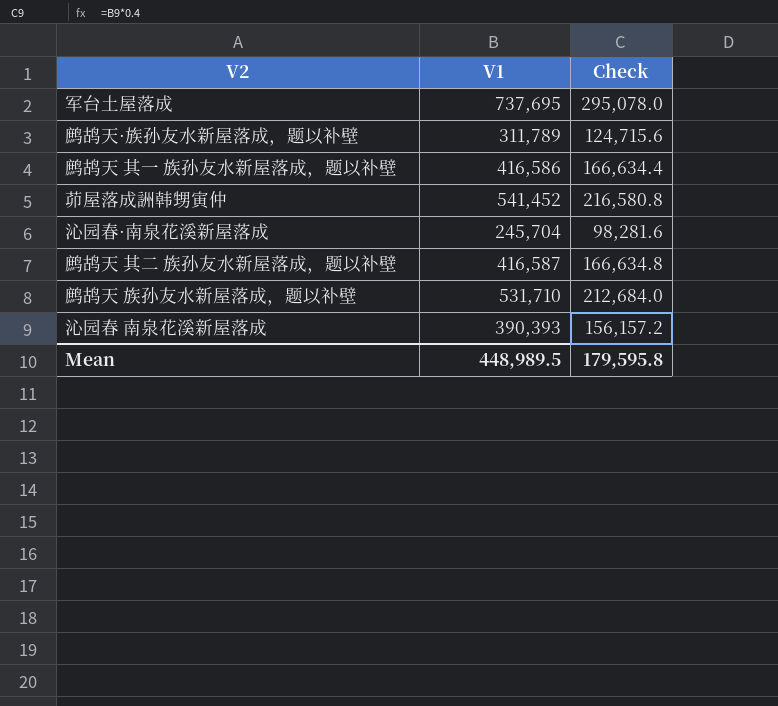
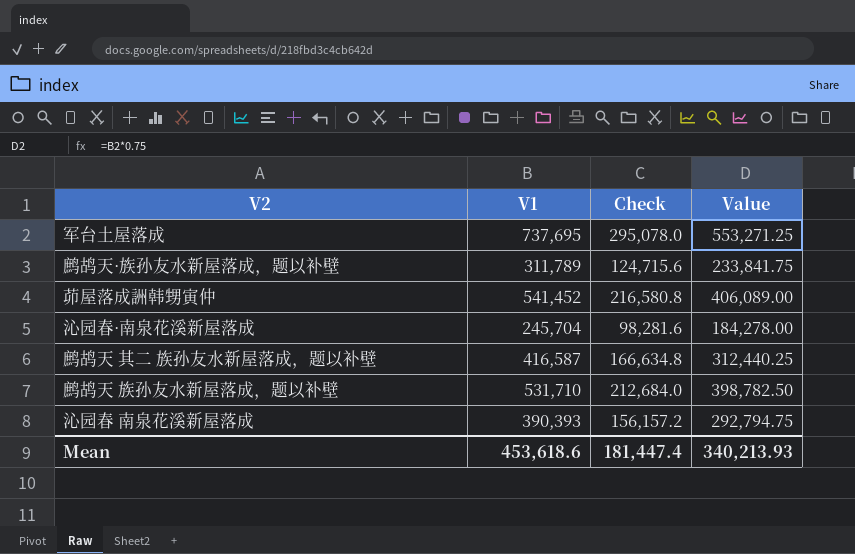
column Value | formula: none -> [V1] * 0.75
row 鹧鸪天 其一 族孙友水新屋落成，题以补壁: 416,586 | 166,634.4 -> none
Mean | V1: 448,989.5 -> 453,618.6
Mean | Check: 179,595.8 -> 181,447.4

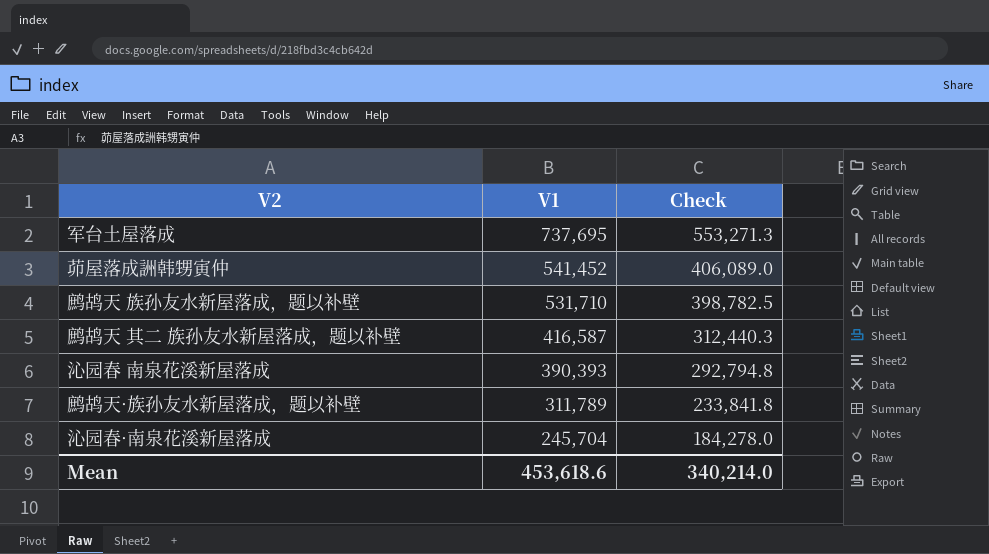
row order: none -> V1 descending
column Value | formula: [V1] * 0.75 -> none
column Check | formula: [V1] * 0.4 -> [V1] * 0.75
Mean | Check: 181,447.4 -> 340,214.0

